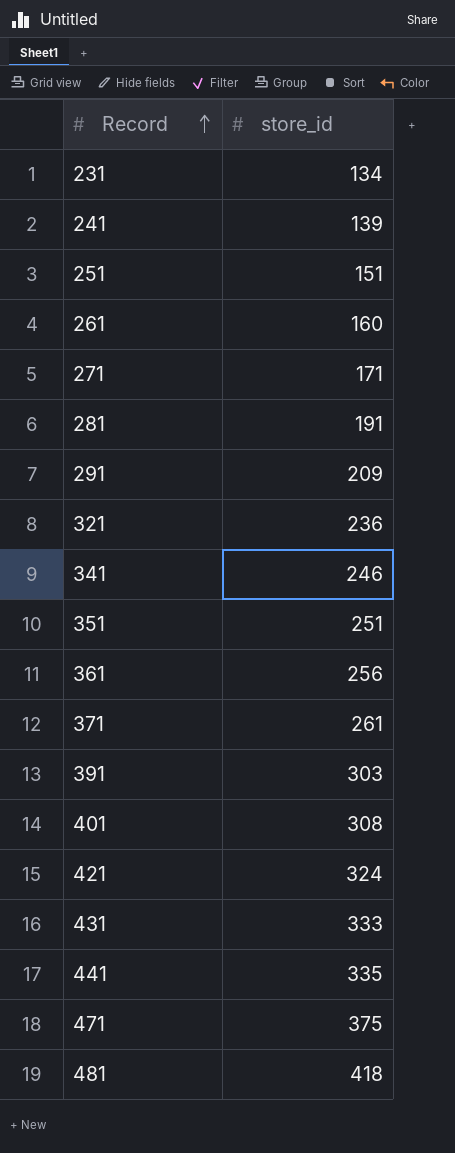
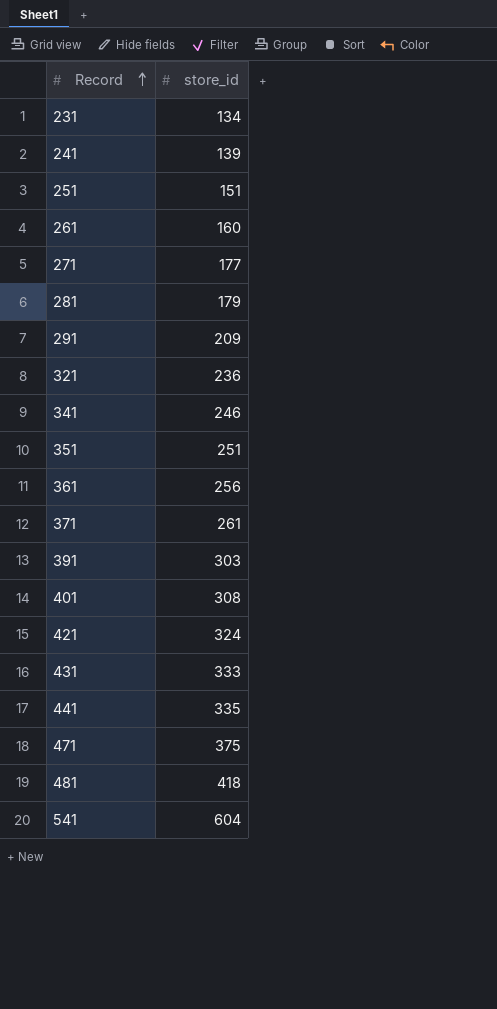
271 | store_id: 171 -> 177
281 | store_id: 191 -> 179
row 541: none -> 604

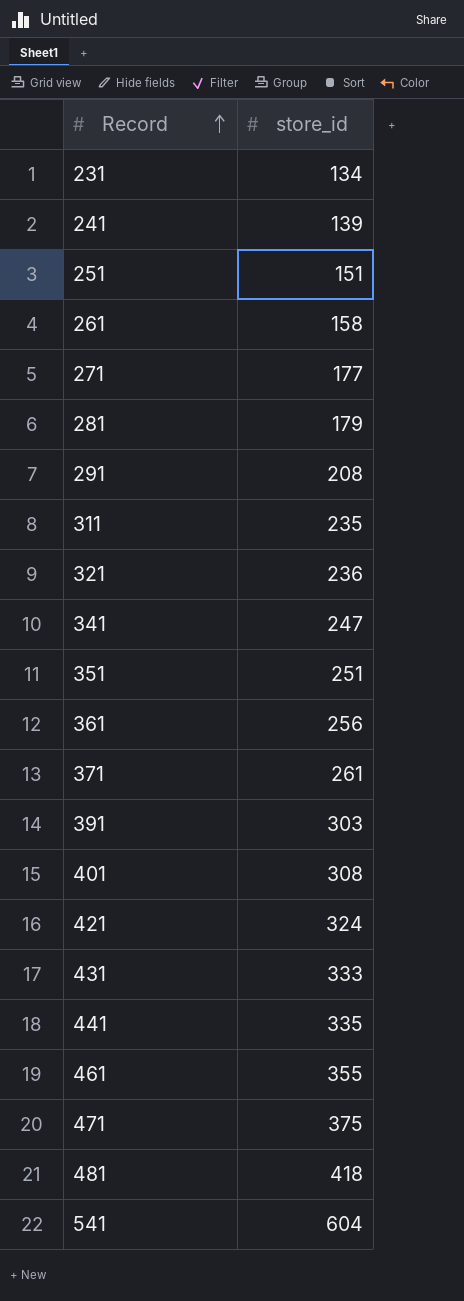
261 | store_id: 160 -> 158
291 | store_id: 209 -> 208
row 311: none -> 235
341 | store_id: 246 -> 247
row 461: none -> 355

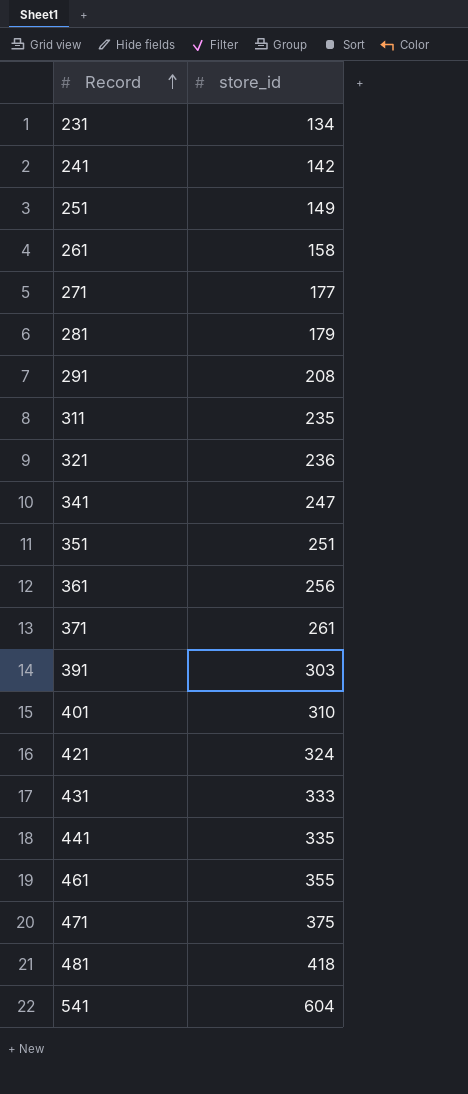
241 | store_id: 139 -> 142
251 | store_id: 151 -> 149
401 | store_id: 308 -> 310

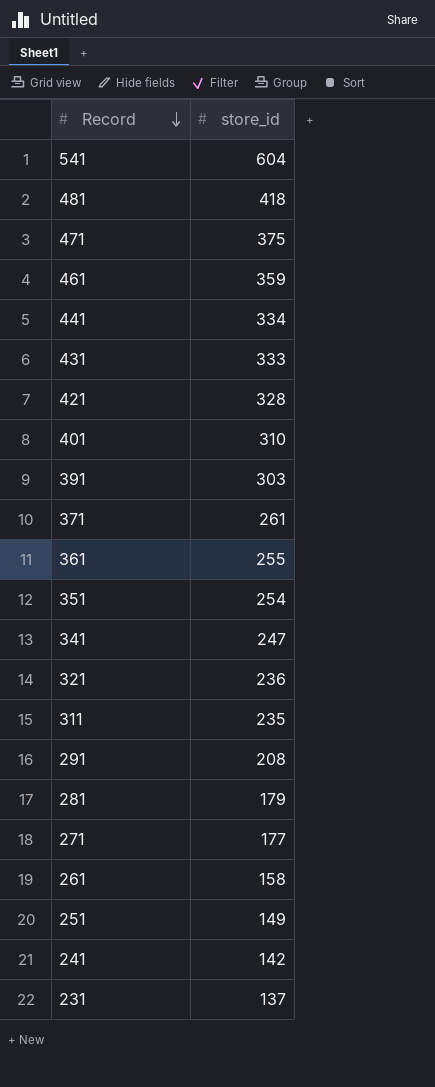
row order: Record ascending -> Record descending
461 | store_id: 355 -> 359
441 | store_id: 335 -> 334
421 | store_id: 324 -> 328
361 | store_id: 256 -> 255
351 | store_id: 251 -> 254
231 | store_id: 134 -> 137

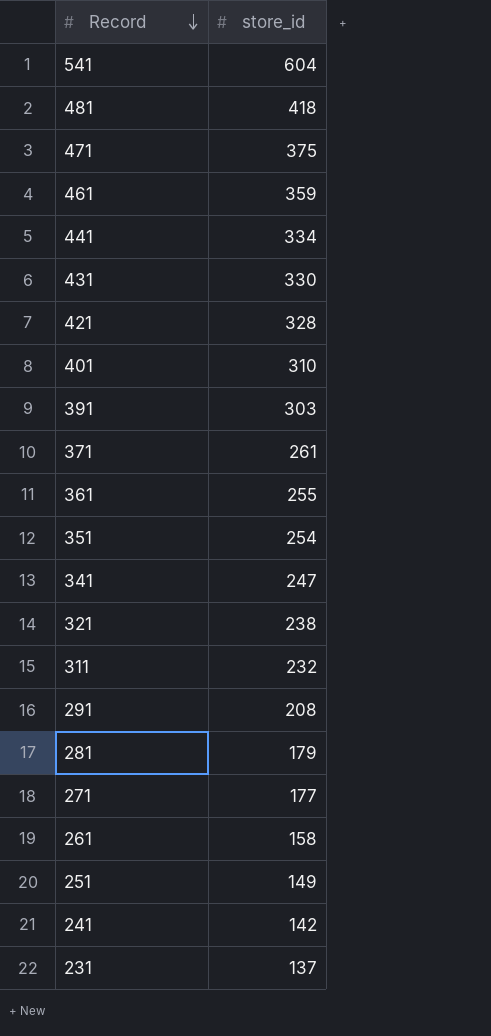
431 | store_id: 333 -> 330
321 | store_id: 236 -> 238
311 | store_id: 235 -> 232

